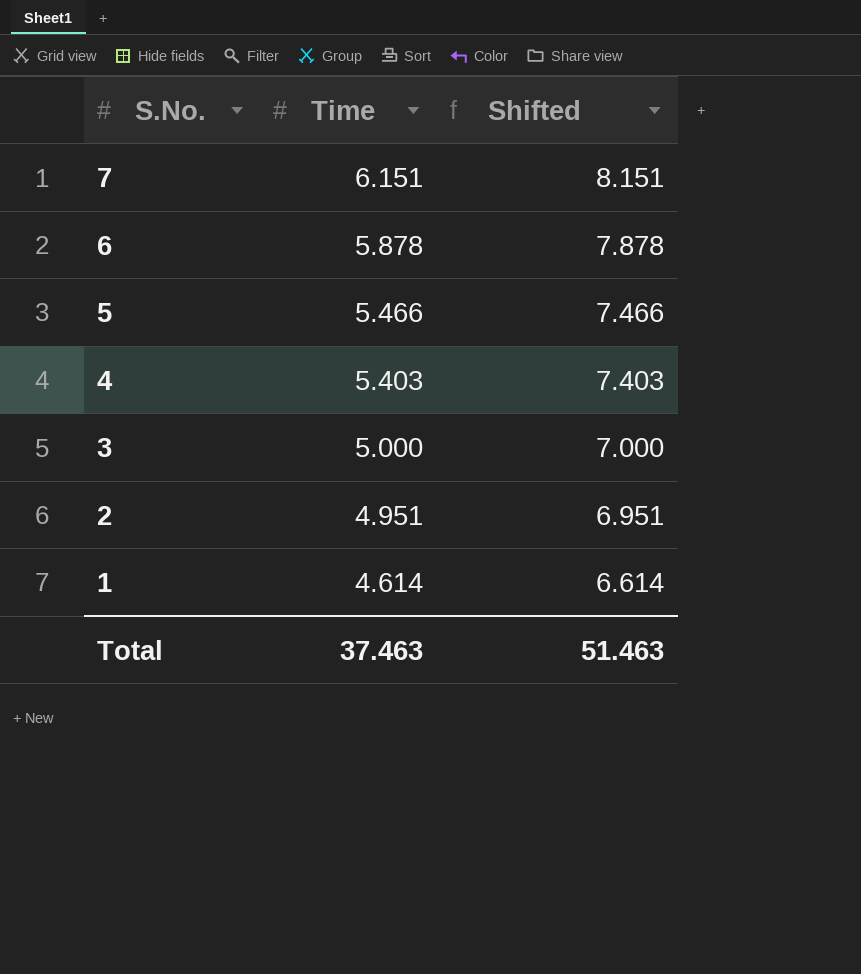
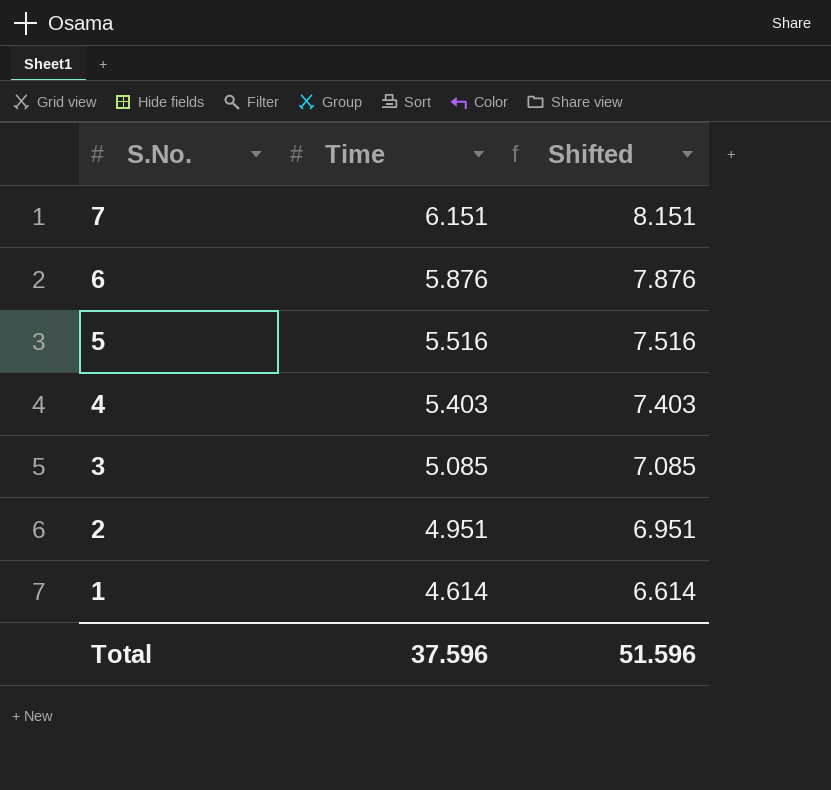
6 | Time: 5.878 -> 5.876
6 | Shifted: 7.878 -> 7.876
5 | Time: 5.466 -> 5.516
5 | Shifted: 7.466 -> 7.516
3 | Time: 5.000 -> 5.085
3 | Shifted: 7.000 -> 7.085
Total | Time: 37.463 -> 37.596
Total | Shifted: 51.463 -> 51.596

